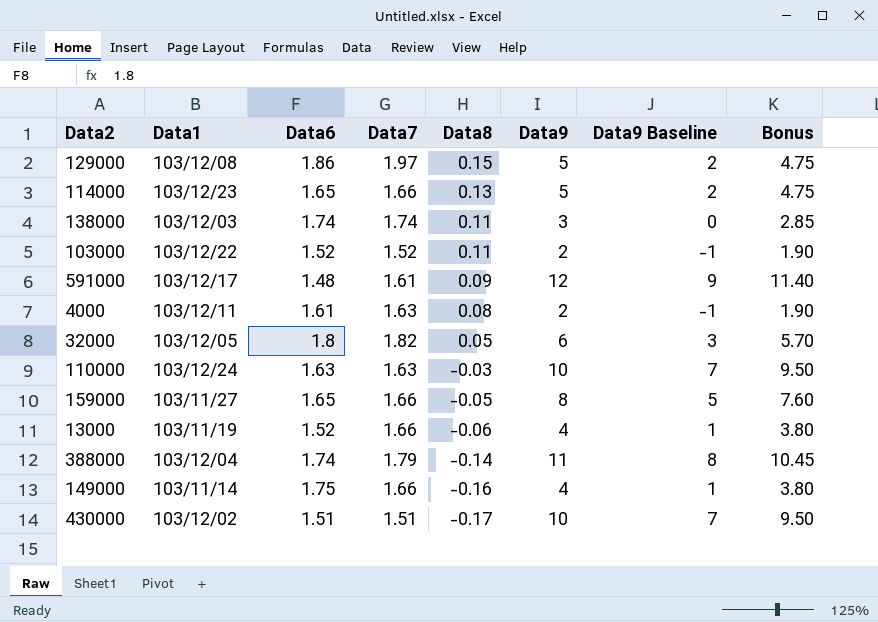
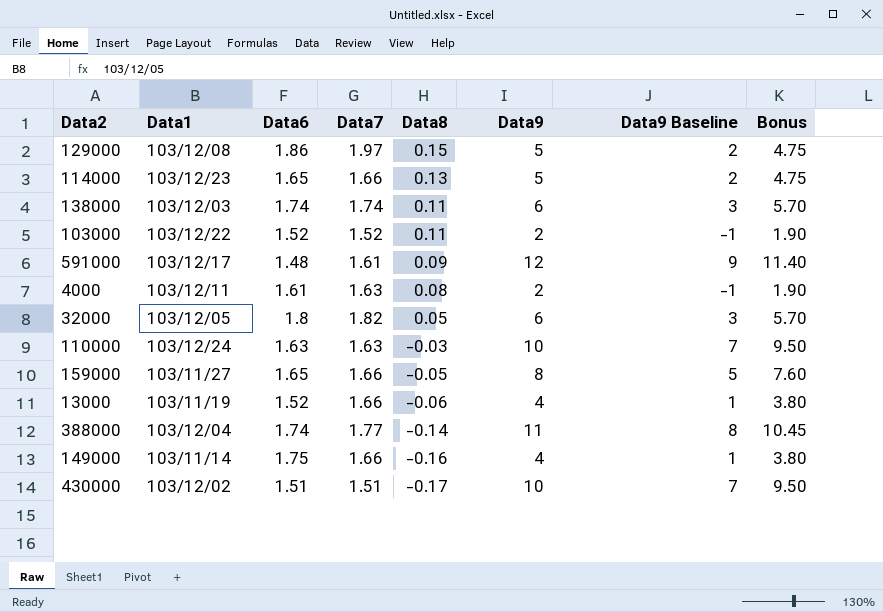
138000 | Data9: 3 -> 6
138000 | Data9 Baseline: 0 -> 3
138000 | Bonus: 2.85 -> 5.70
388000 | Data7: 1.79 -> 1.77

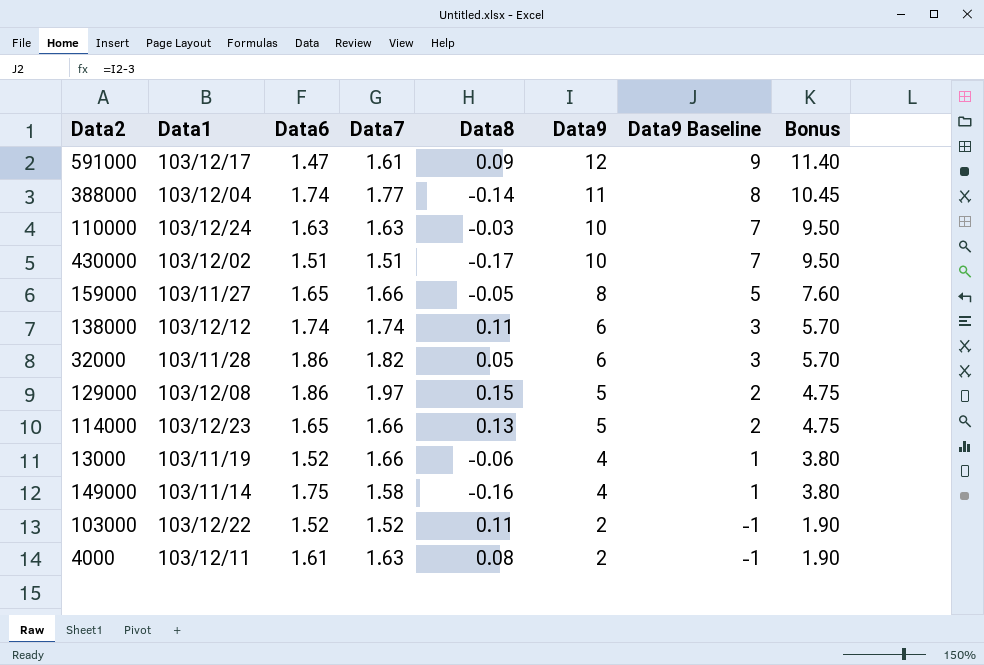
row order: Data8 descending -> Data9 descending
591000 | Data6: 1.48 -> 1.47
138000 | Data1: 103/12/03 -> 103/12/12
32000 | Data1: 103/12/05 -> 103/11/28
32000 | Data6: 1.8 -> 1.86
149000 | Data7: 1.66 -> 1.58

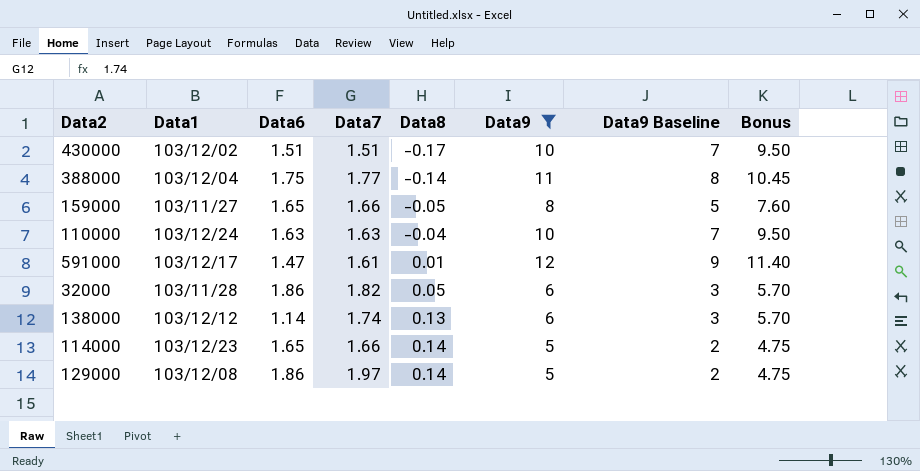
filter: none -> Data9 >= 5
row order: Data9 descending -> Data8 ascending
388000 | Data6: 1.74 -> 1.75
110000 | Data8: -0.03 -> -0.04
591000 | Data8: 0.09 -> 0.01
138000 | Data6: 1.74 -> 1.14
138000 | Data8: 0.11 -> 0.13
114000 | Data8: 0.13 -> 0.14
129000 | Data8: 0.15 -> 0.14

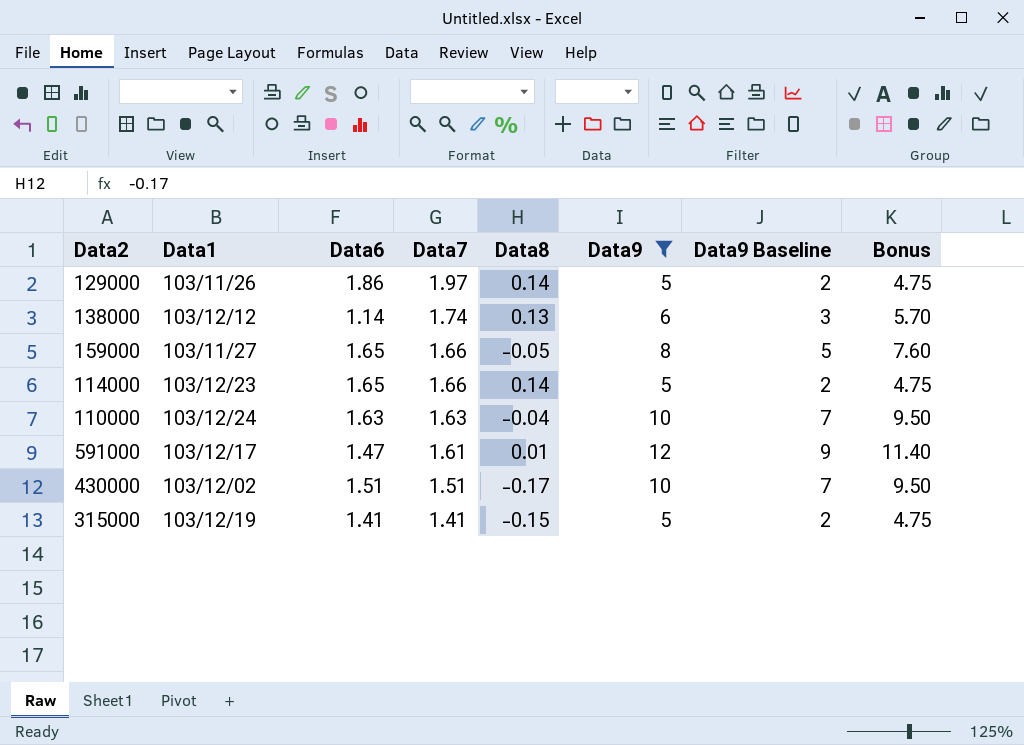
row order: Data8 ascending -> Data7 descending
row 388000: 103/12/04 | 1.75 | 1.77 | -0.14 | 11 | 8 | 10.45 -> none
row 32000: 103/11/28 | 1.86 | 1.82 | 0.05 | 6 | 3 | 5.70 -> none
129000 | Data1: 103/12/08 -> 103/11/26
row 315000: none -> 103/12/19 | 1.41 | 1.41 | -0.15 | 5 | 2 | 4.75

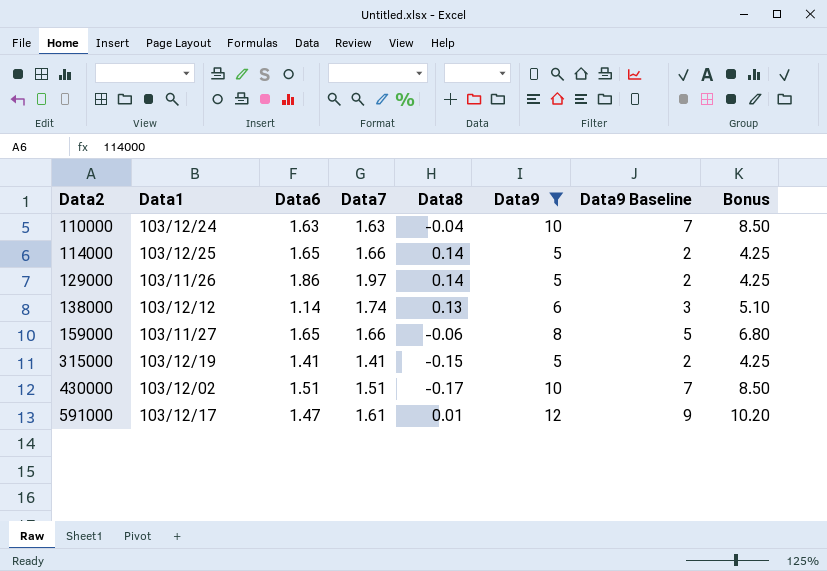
row order: Data7 descending -> Data2 ascending
column Bonus | formula: [Data9] * 0.95 -> [Data9] * 0.85
114000 | Data1: 103/12/23 -> 103/12/25
159000 | Data8: -0.05 -> -0.06

